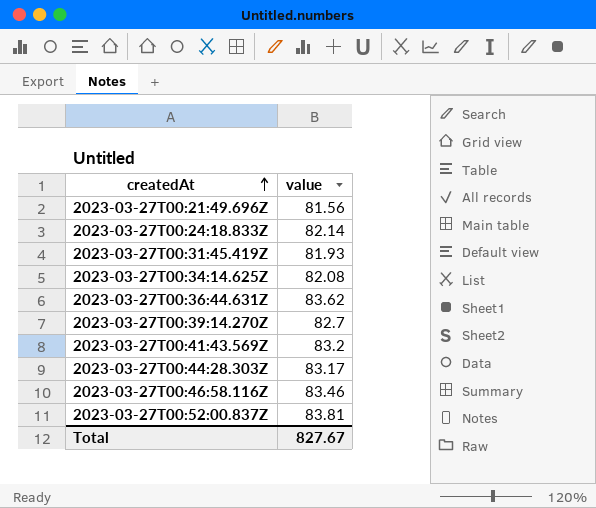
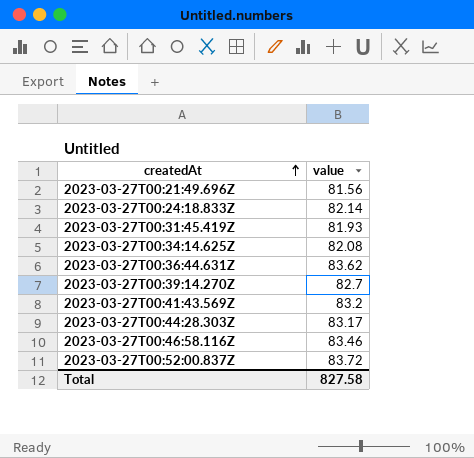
2023-03-27T00:52:00.837Z | value: 83.81 -> 83.72
Total | value: 827.67 -> 827.58

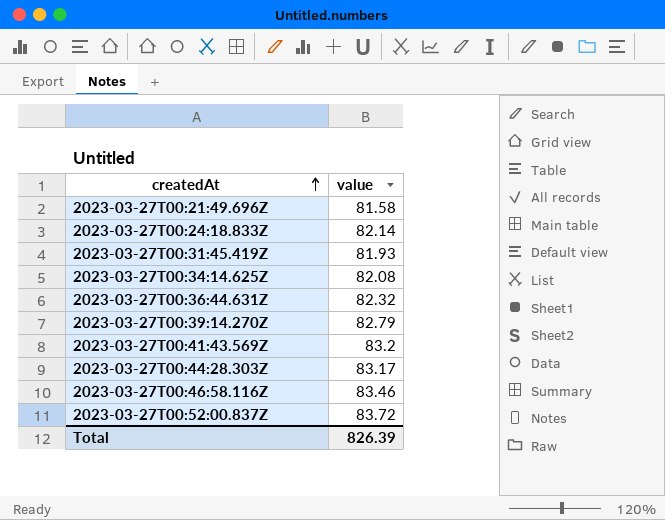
2023-03-27T00:21:49.696Z | value: 81.56 -> 81.58
2023-03-27T00:36:44.631Z | value: 83.62 -> 82.32
2023-03-27T00:39:14.270Z | value: 82.7 -> 82.79
Total | value: 827.58 -> 826.39

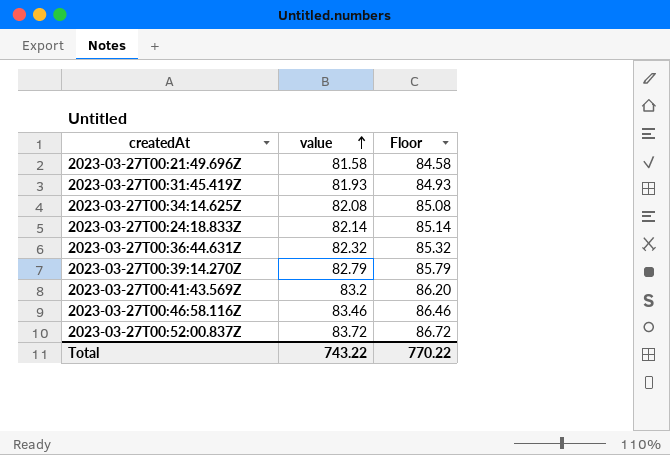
row order: createdAt ascending -> value ascending
column Floor | formula: none -> [value] + 3
row 2023-03-27T00:44:28.303Z: 83.17 -> none
Total | value: 826.39 -> 743.22

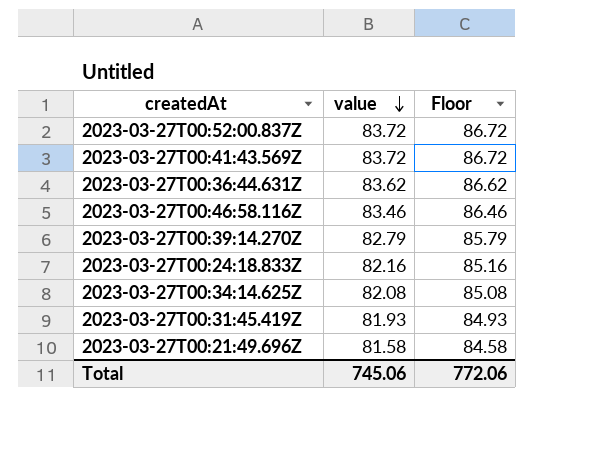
row order: value ascending -> value descending
2023-03-27T00:41:43.569Z | value: 83.2 -> 83.72
2023-03-27T00:41:43.569Z | Floor: 86.20 -> 86.72
2023-03-27T00:36:44.631Z | value: 82.32 -> 83.62
2023-03-27T00:36:44.631Z | Floor: 85.32 -> 86.62
2023-03-27T00:24:18.833Z | value: 82.14 -> 82.16
2023-03-27T00:24:18.833Z | Floor: 85.14 -> 85.16
Total | value: 743.22 -> 745.06
Total | Floor: 770.22 -> 772.06

